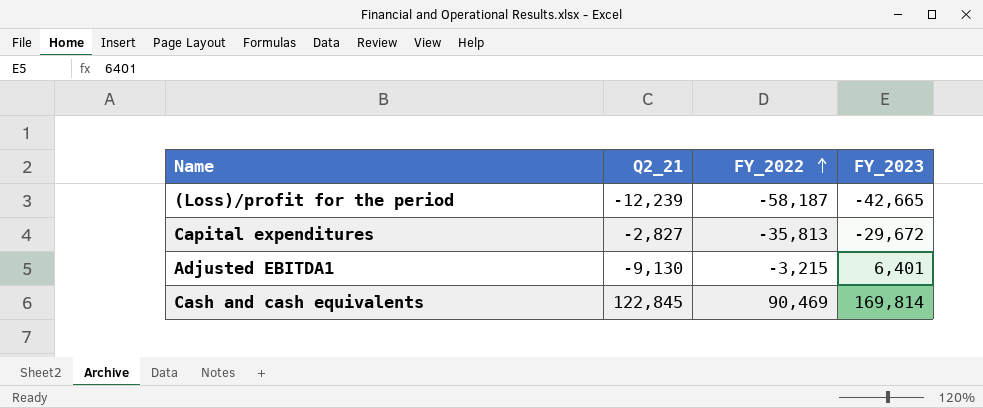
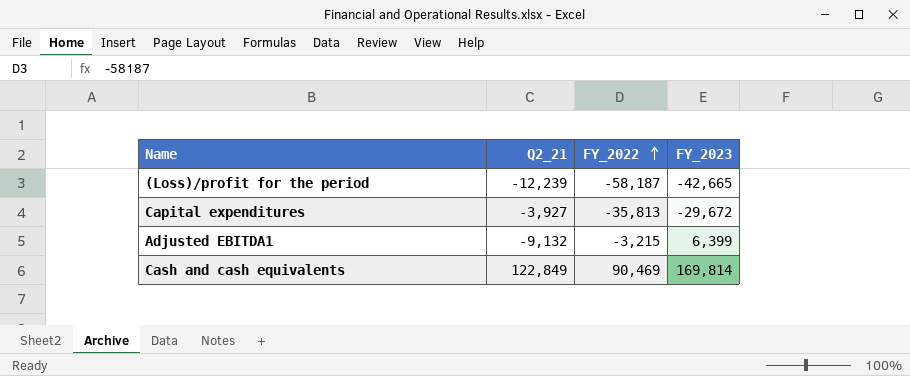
Capital expenditures | Q2_21: -2,827 -> -3,927
Adjusted EBITDA1 | Q2_21: -9,130 -> -9,132
Adjusted EBITDA1 | FY_2023: 6,401 -> 6,399
Cash and cash equivalents | Q2_21: 122,845 -> 122,849

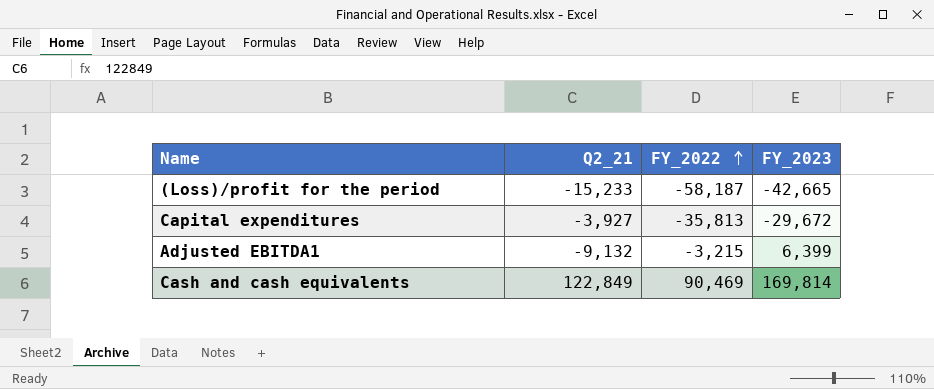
(Loss)/profit for the period | Q2_21: -12,239 -> -15,233

